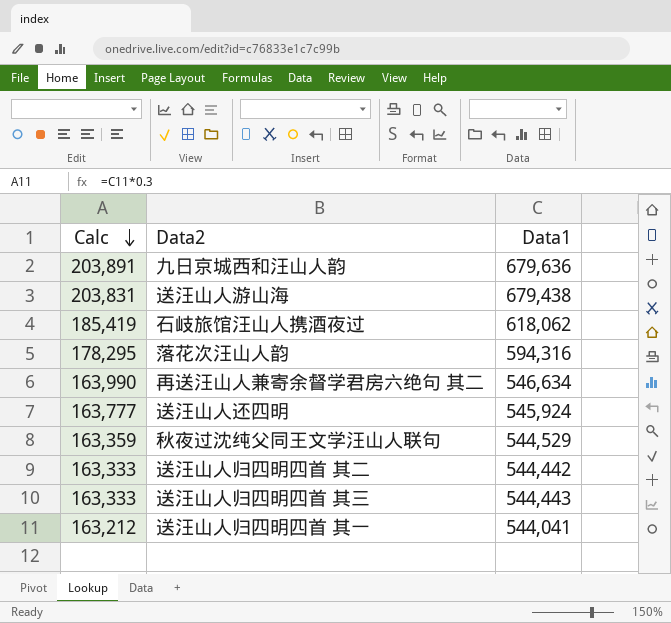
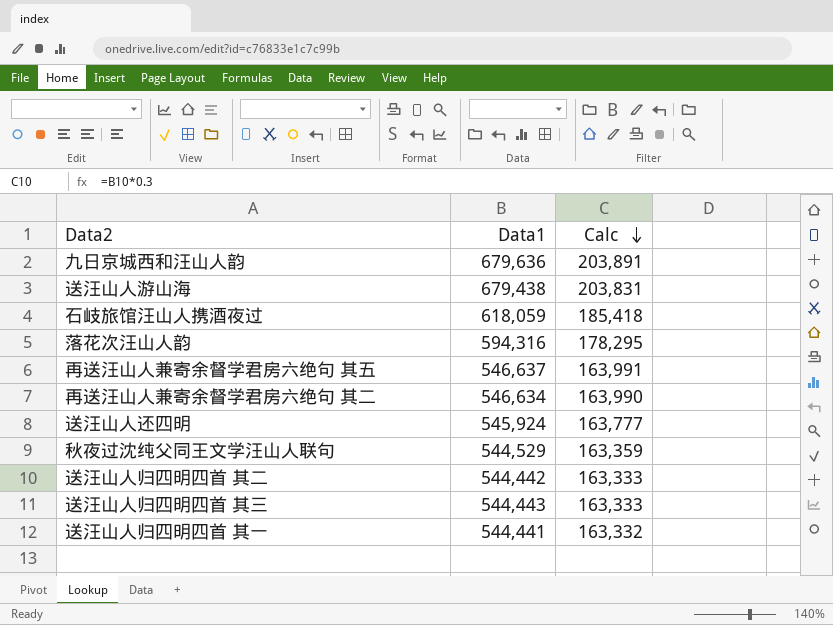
column Calc | position: 1 -> 3
石岐旅馆汪山人携酒夜过 | Data1: 618,062 -> 618,059
石岐旅馆汪山人携酒夜过 | Calc: 185,419 -> 185,418
row 再送汪山人兼寄余督学君房六绝句 其五: none -> 546,637 | 163,991
送汪山人归四明四首 其一 | Data1: 544,041 -> 544,441
送汪山人归四明四首 其一 | Calc: 163,212 -> 163,332

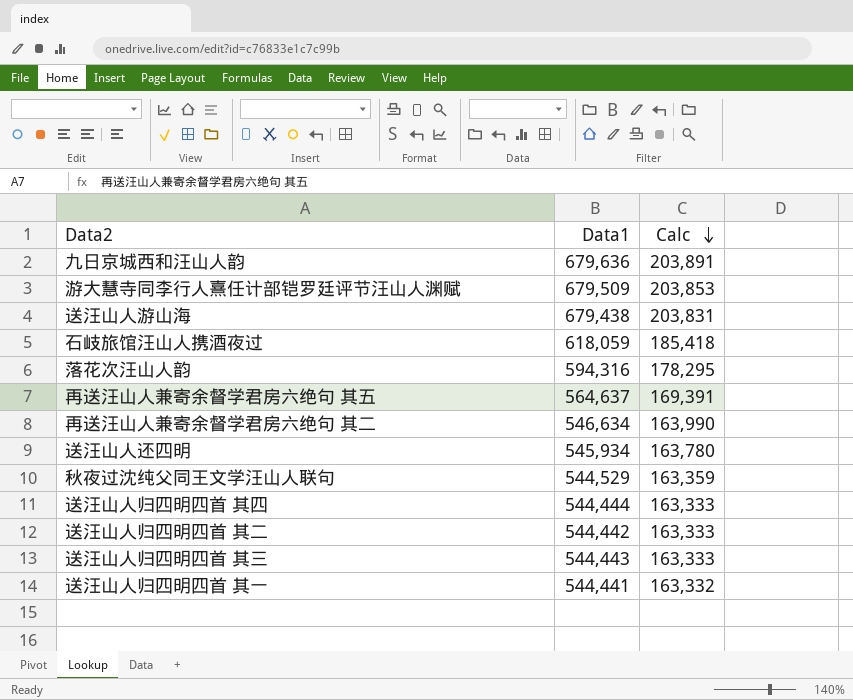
row 游大慧寺同李行人熹任计部铠罗廷评节汪山人渊赋: none -> 679,509 | 203,853
再送汪山人兼寄余督学君房六绝句 其五 | Data1: 546,637 -> 564,637
再送汪山人兼寄余督学君房六绝句 其五 | Calc: 163,991 -> 169,391
送汪山人还四明 | Data1: 545,924 -> 545,934
送汪山人还四明 | Calc: 163,777 -> 163,780
row 送汪山人归四明四首 其四: none -> 544,444 | 163,333

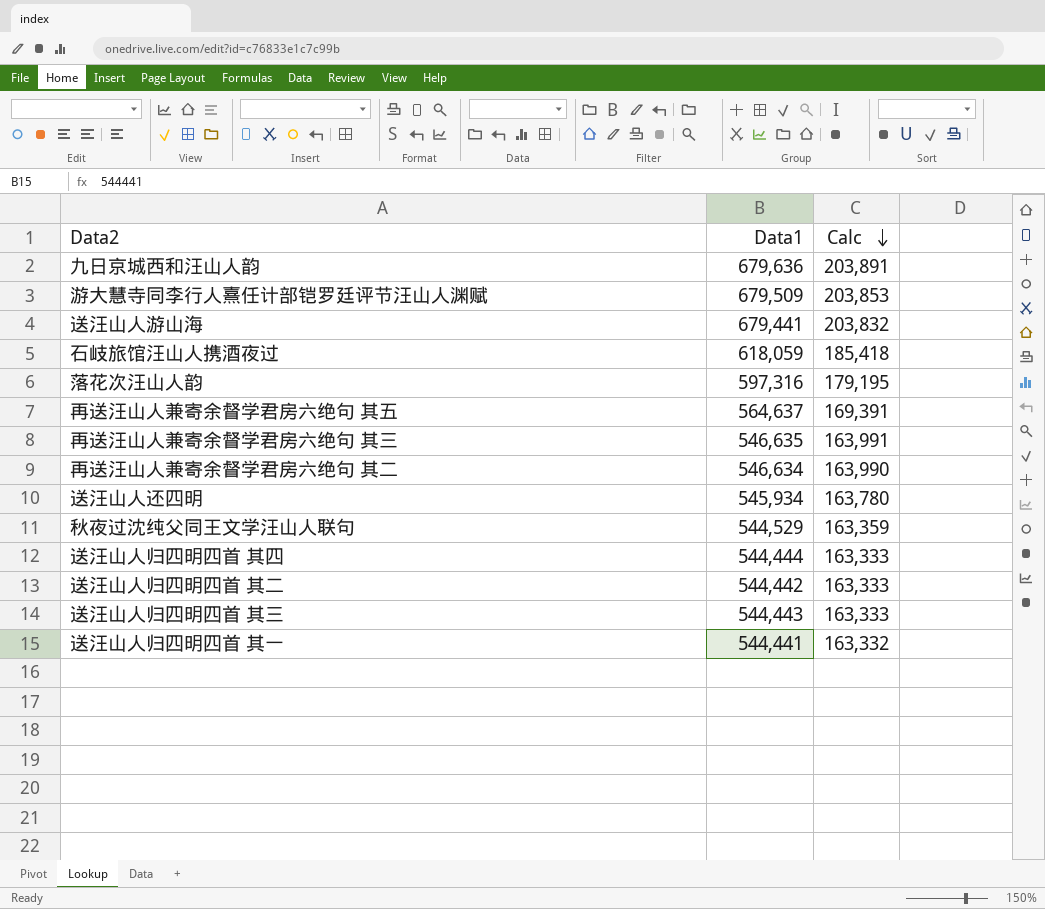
送汪山人游山海 | Data1: 679,438 -> 679,441
送汪山人游山海 | Calc: 203,831 -> 203,832
落花次汪山人韵 | Data1: 594,316 -> 597,316
落花次汪山人韵 | Calc: 178,295 -> 179,195
row 再送汪山人兼寄余督学君房六绝句 其三: none -> 546,635 | 163,991

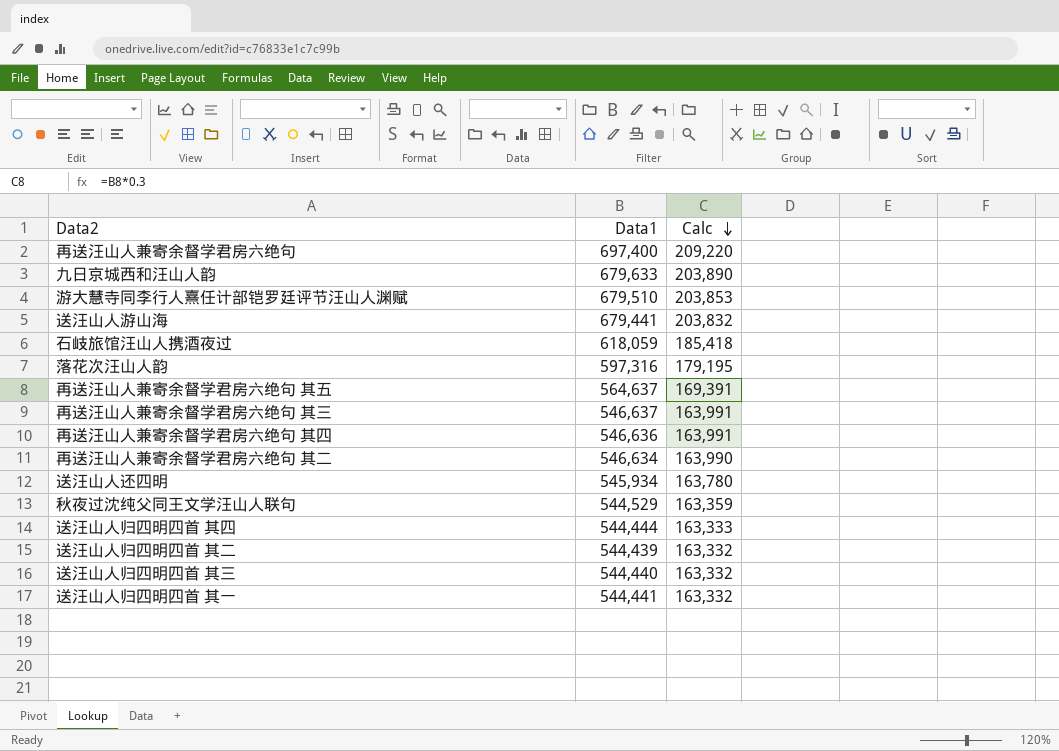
row 再送汪山人兼寄余督学君房六绝句: none -> 697,400 | 209,220
九日京城西和汪山人韵 | Data1: 679,636 -> 679,633
九日京城西和汪山人韵 | Calc: 203,891 -> 203,890
游大慧寺同李行人熹任计部铠罗廷评节汪山人渊赋 | Data1: 679,509 -> 679,510
再送汪山人兼寄余督学君房六绝句 其三 | Data1: 546,635 -> 546,637
row 再送汪山人兼寄余督学君房六绝句 其四: none -> 546,636 | 163,991
送汪山人归四明四首 其二 | Data1: 544,442 -> 544,439
送汪山人归四明四首 其二 | Calc: 163,333 -> 163,332
送汪山人归四明四首 其三 | Data1: 544,443 -> 544,440
送汪山人归四明四首 其三 | Calc: 163,333 -> 163,332

